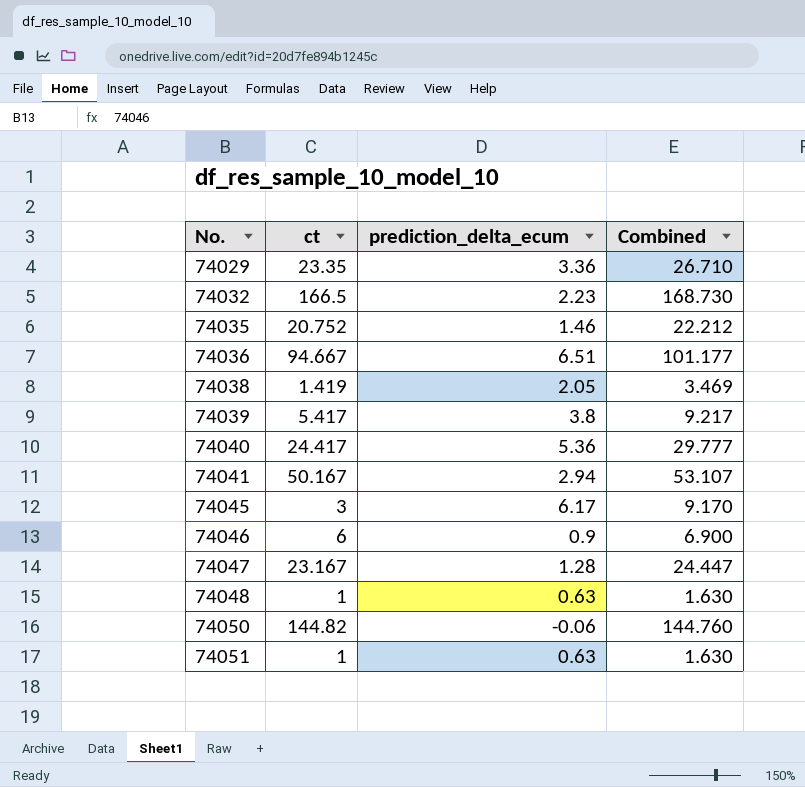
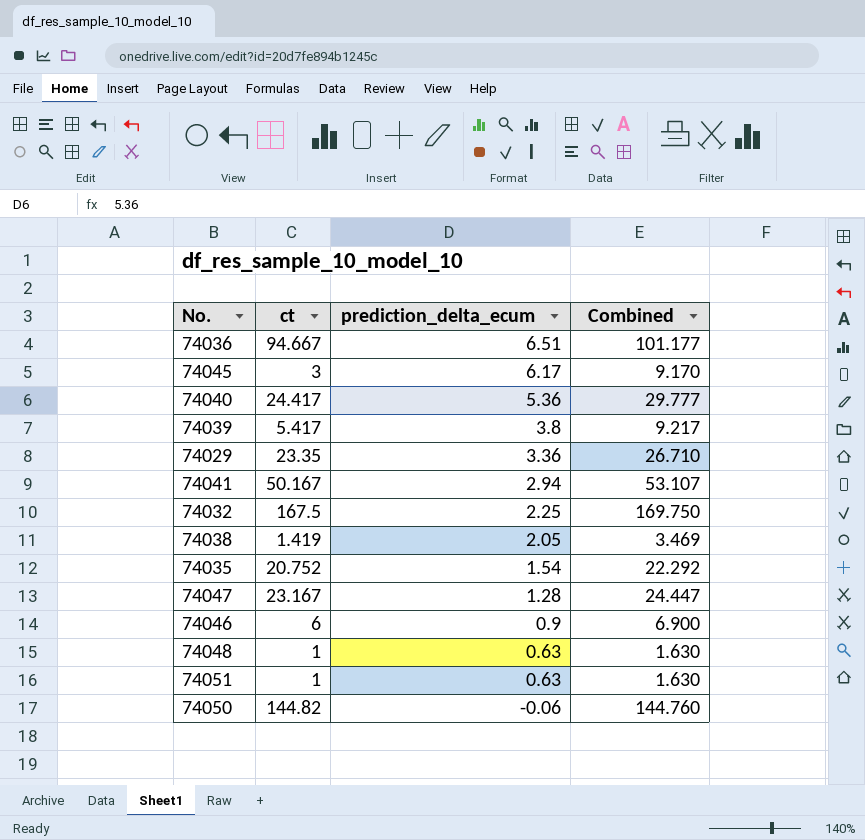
row order: No. ascending -> prediction_delta_ecum descending
74032 | ct: 166.5 -> 167.5
74032 | prediction_delta_ecum: 2.23 -> 2.25
74032 | Combined: 168.730 -> 169.750
74035 | prediction_delta_ecum: 1.46 -> 1.54
74035 | Combined: 22.212 -> 22.292

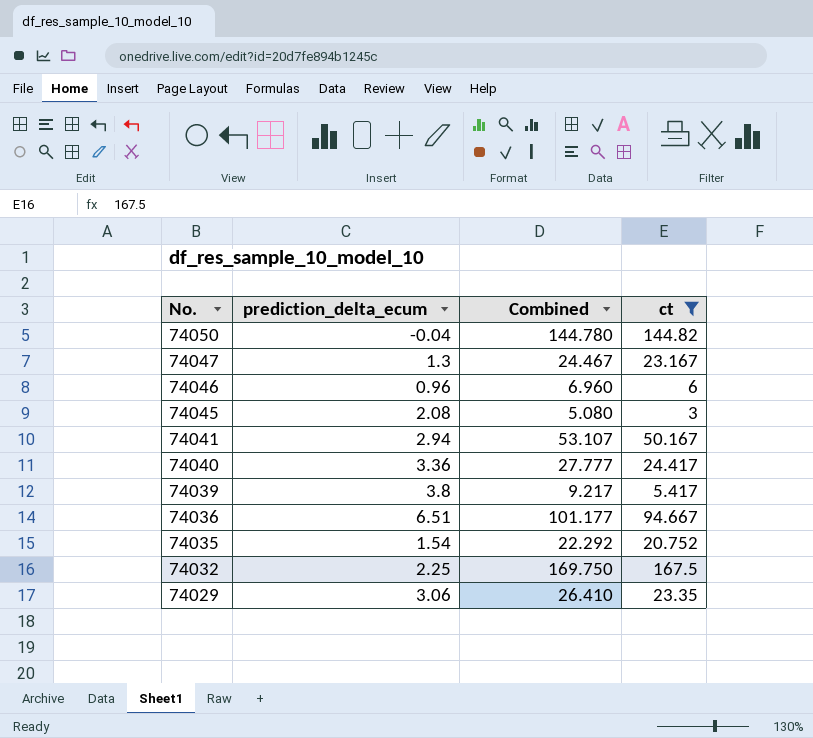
filter: none -> ct >= 3
row order: prediction_delta_ecum descending -> No. descending
column ct | position: 2 -> 4
74050 | prediction_delta_ecum: -0.06 -> -0.04
74050 | Combined: 144.760 -> 144.780
74047 | prediction_delta_ecum: 1.28 -> 1.3
74047 | Combined: 24.447 -> 24.467
74046 | prediction_delta_ecum: 0.9 -> 0.96
74046 | Combined: 6.900 -> 6.960
74045 | prediction_delta_ecum: 6.17 -> 2.08
74045 | Combined: 9.170 -> 5.080
74040 | prediction_delta_ecum: 5.36 -> 3.36
74040 | Combined: 29.777 -> 27.777
74029 | prediction_delta_ecum: 3.36 -> 3.06
74029 | Combined: 26.710 -> 26.410

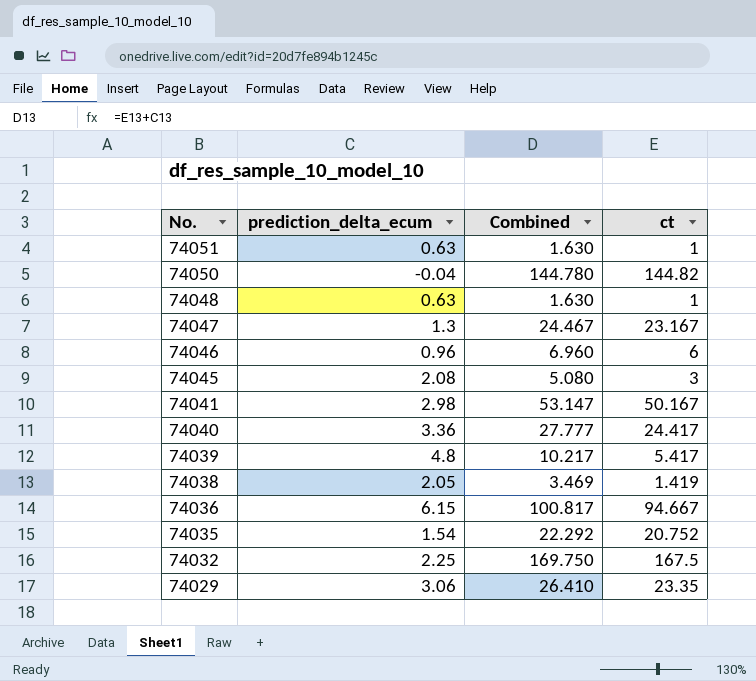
filter: ct >= 3 -> none
74041 | prediction_delta_ecum: 2.94 -> 2.98
74041 | Combined: 53.107 -> 53.147
74039 | prediction_delta_ecum: 3.8 -> 4.8
74039 | Combined: 9.217 -> 10.217
74036 | prediction_delta_ecum: 6.51 -> 6.15
74036 | Combined: 101.177 -> 100.817

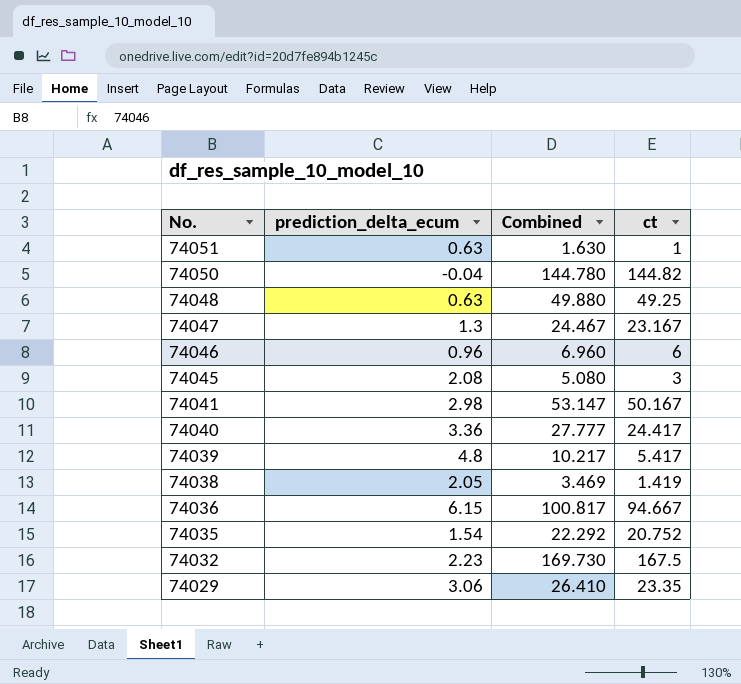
74048 | Combined: 1.630 -> 49.880
74048 | ct: 1 -> 49.25
74032 | prediction_delta_ecum: 2.25 -> 2.23
74032 | Combined: 169.750 -> 169.730

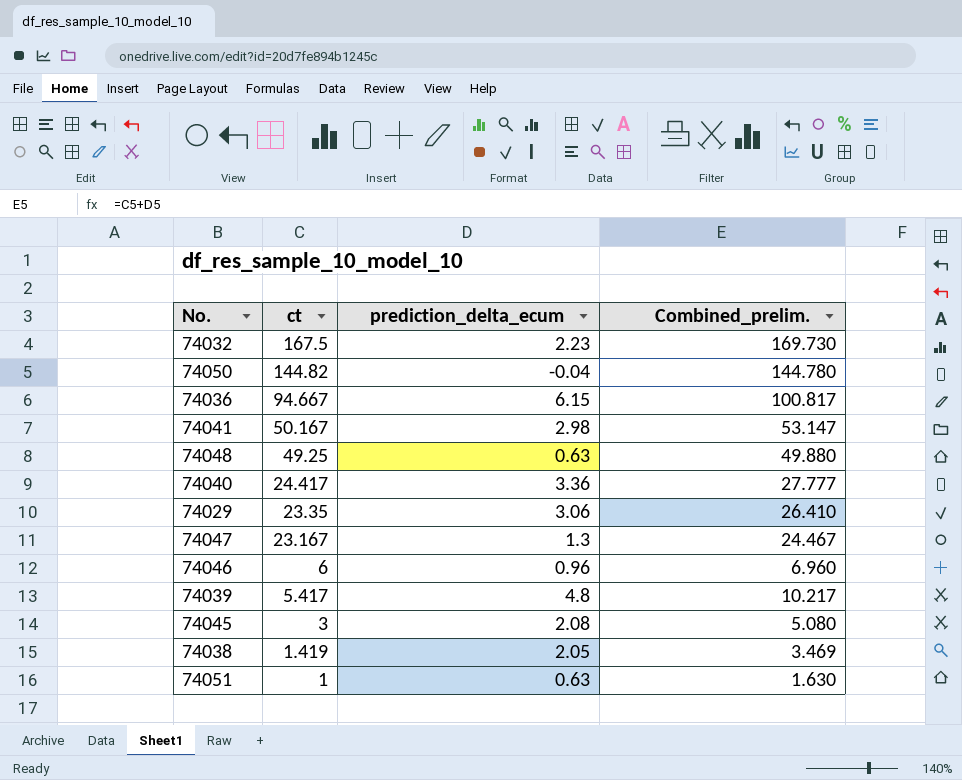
row order: No. descending -> ct descending
column ct | position: 4 -> 2
column name: Combined -> Combined_prelim.
row 74035: 1.54 | 22.292 | 20.752 -> none

